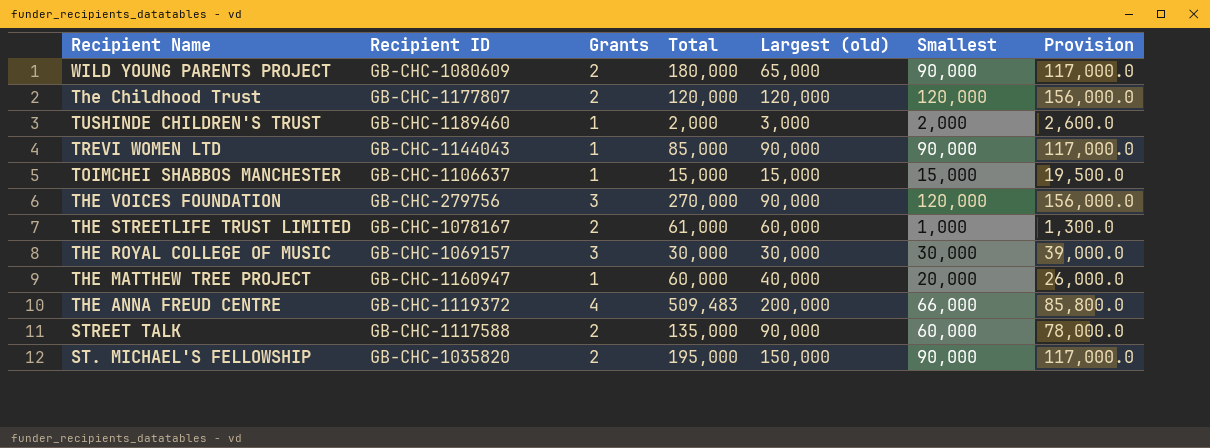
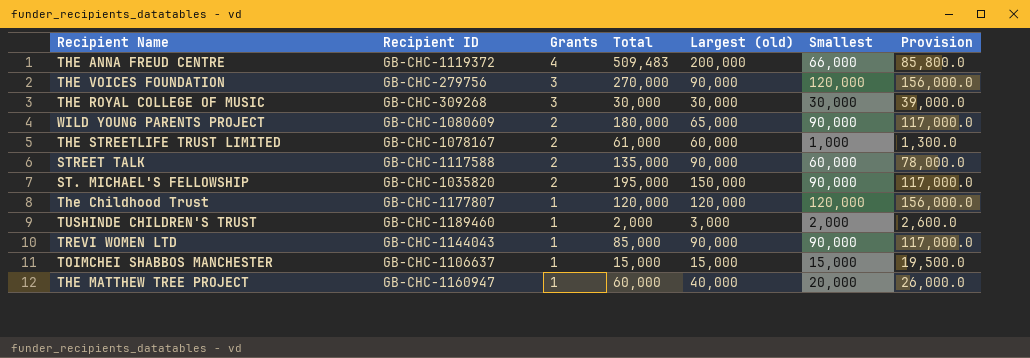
row order: none -> Grants descending
THE ROYAL COLLEGE OF MUSIC | Recipient ID: GB-CHC-1069157 -> GB-CHC-309268
The Childhood Trust | Grants: 2 -> 1

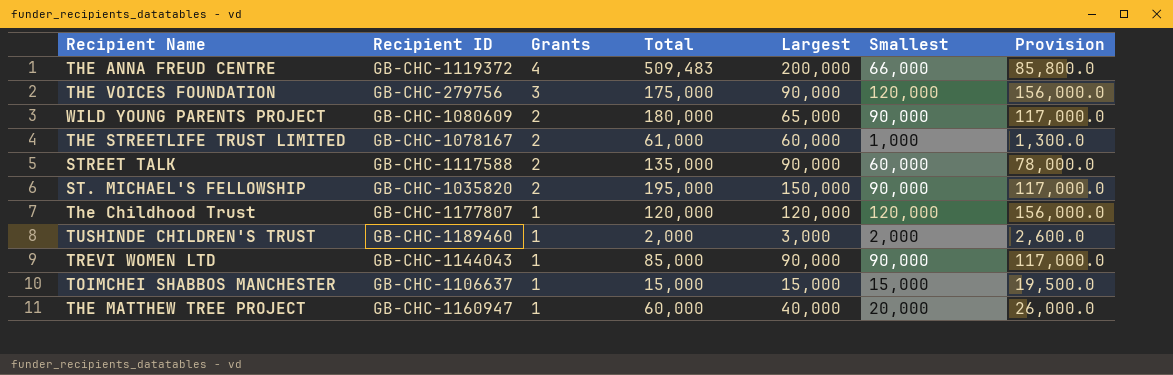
column name: Largest (old) -> Largest
row THE ROYAL COLLEGE OF MUSIC: GB-CHC-309268 | 3 | 30,000 | 30,000 | 30,000 | 39,000.0 -> none
THE VOICES FOUNDATION | Total: 270,000 -> 175,000

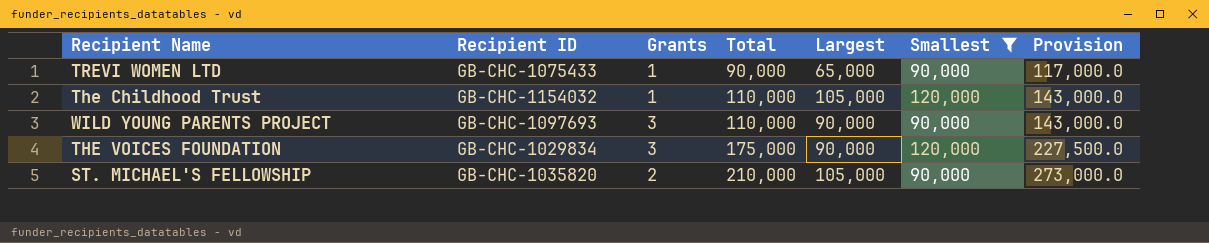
filter: none -> Smallest >= 90,000
row order: Grants descending -> Total ascending
column Provision | formula: [Smallest] * 1.3 -> [Total] * 1.3
TREVI WOMEN LTD | Recipient ID: GB-CHC-1144043 -> GB-CHC-1075433
TREVI WOMEN LTD | Total: 85,000 -> 90,000
TREVI WOMEN LTD | Largest: 90,000 -> 65,000
The Childhood Trust | Recipient ID: GB-CHC-1177807 -> GB-CHC-1154032
The Childhood Trust | Total: 120,000 -> 110,000
The Childhood Trust | Largest: 120,000 -> 105,000
WILD YOUNG PARENTS PROJECT | Recipient ID: GB-CHC-1080609 -> GB-CHC-1097693
WILD YOUNG PARENTS PROJECT | Grants: 2 -> 3
WILD YOUNG PARENTS PROJECT | Total: 180,000 -> 110,000
WILD YOUNG PARENTS PROJECT | Largest: 65,000 -> 90,000
THE VOICES FOUNDATION | Recipient ID: GB-CHC-279756 -> GB-CHC-1029834
ST. MICHAEL'S FELLOWSHIP | Total: 195,000 -> 210,000
ST. MICHAEL'S FELLOWSHIP | Largest: 150,000 -> 105,000

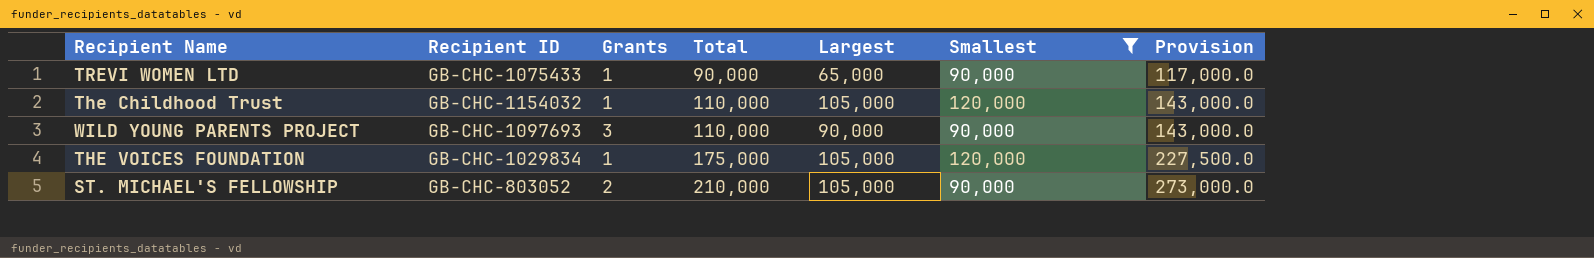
THE VOICES FOUNDATION | Grants: 3 -> 1
THE VOICES FOUNDATION | Largest: 90,000 -> 105,000
ST. MICHAEL'S FELLOWSHIP | Recipient ID: GB-CHC-1035820 -> GB-CHC-803052

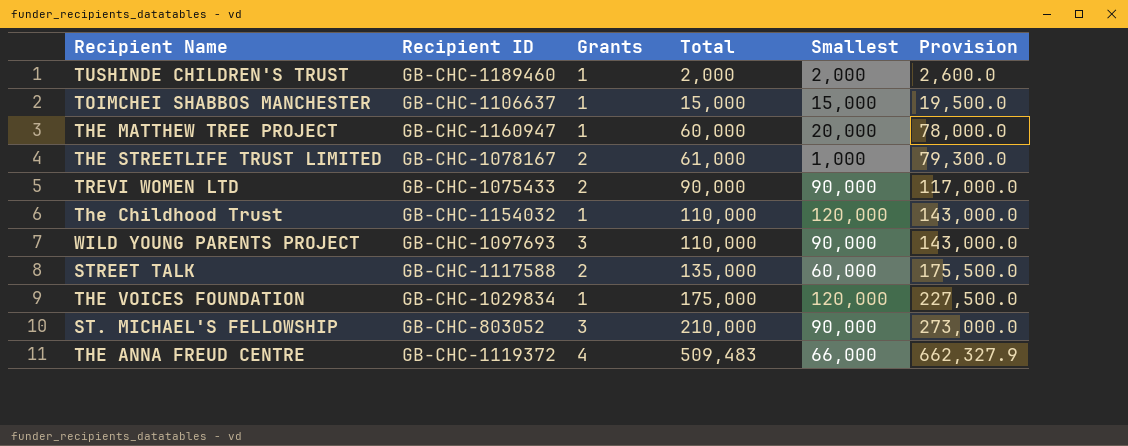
filter: Smallest >= 90,000 -> none
column Largest | position: 5 -> none
TREVI WOMEN LTD | Grants: 1 -> 2
ST. MICHAEL'S FELLOWSHIP | Grants: 2 -> 3

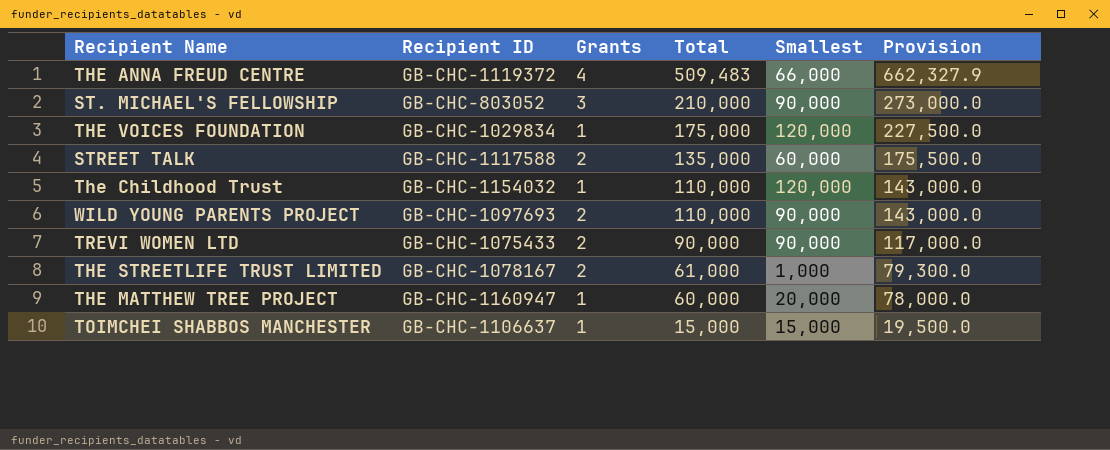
row order: Total ascending -> Total descending
row TUSHINDE CHILDREN'S TRUST: GB-CHC-1189460 | 1 | 2,000 | 2,000 | 2,600.0 -> none
WILD YOUNG PARENTS PROJECT | Grants: 3 -> 2

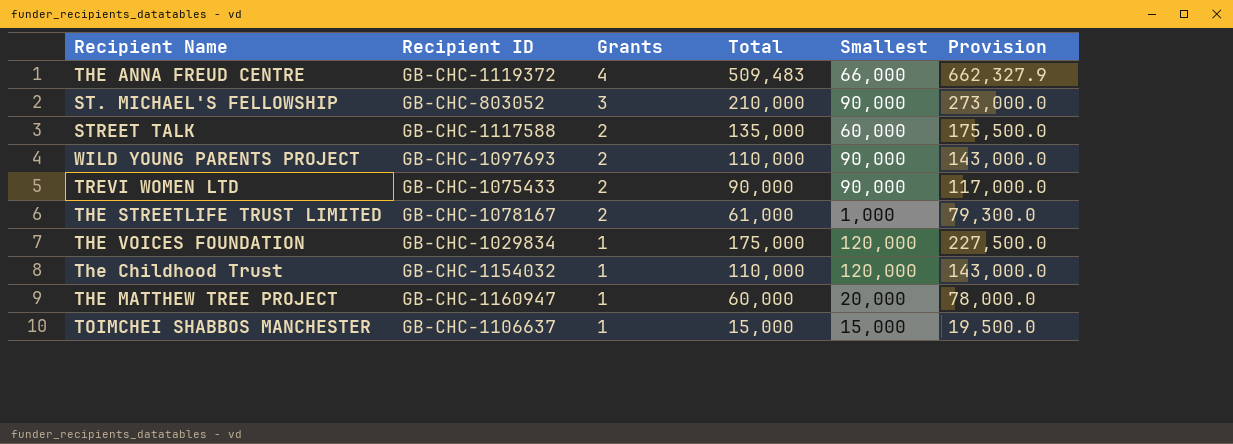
row order: Total descending -> Grants descending

